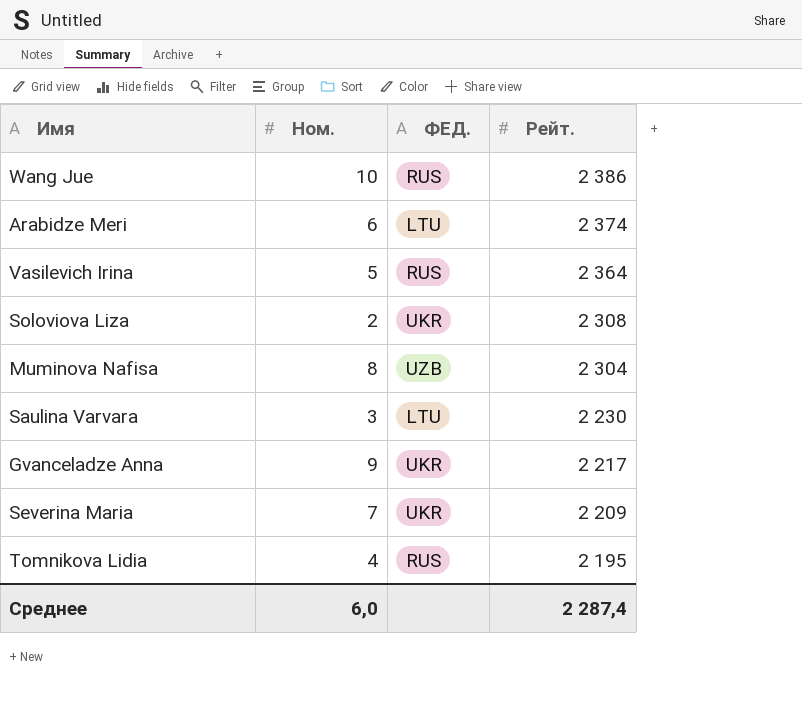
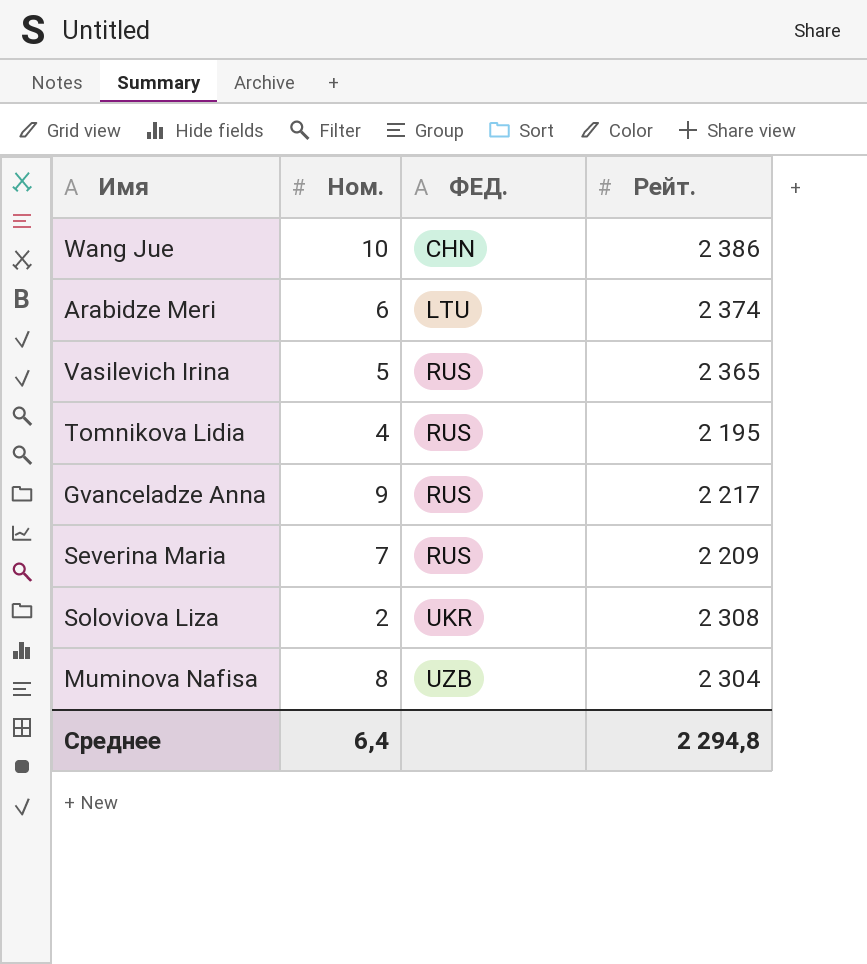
row order: Рейт. descending -> ФЕД. ascending
row Saulina Varvara: 3 | LTU | 2 230 -> none
Wang Jue | ФЕД.: RUS -> CHN
Vasilevich Irina | Рейт.: 2 364 -> 2 365
Gvanceladze Anna | ФЕД.: UKR -> RUS
Severina Maria | ФЕД.: UKR -> RUS
Среднее | Ном.: 6,0 -> 6,4
Среднее | Рейт.: 2 287,4 -> 2 294,8

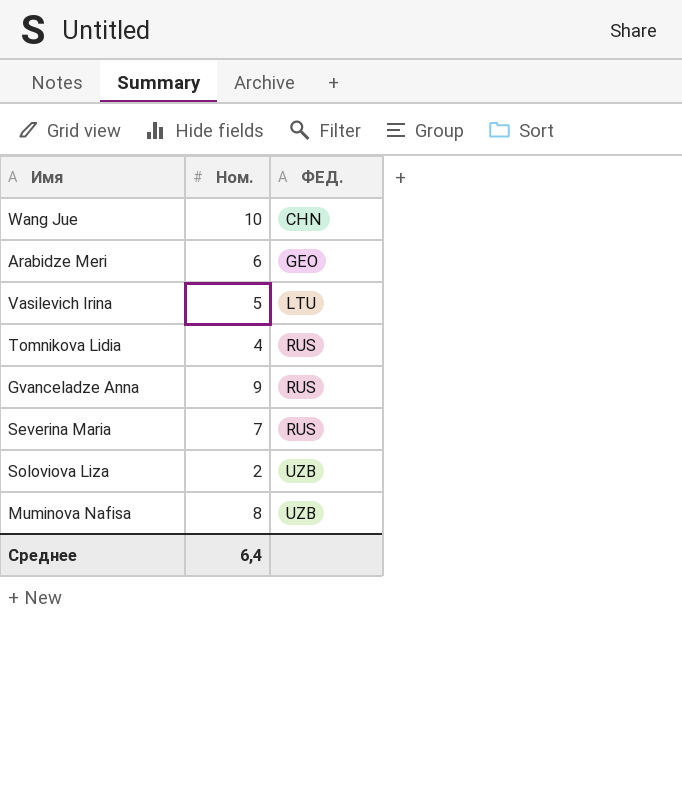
column Рейт. | position: 4 -> none
Arabidze Meri | ФЕД.: LTU -> GEO
Vasilevich Irina | ФЕД.: RUS -> LTU
Soloviova Liza | ФЕД.: UKR -> UZB

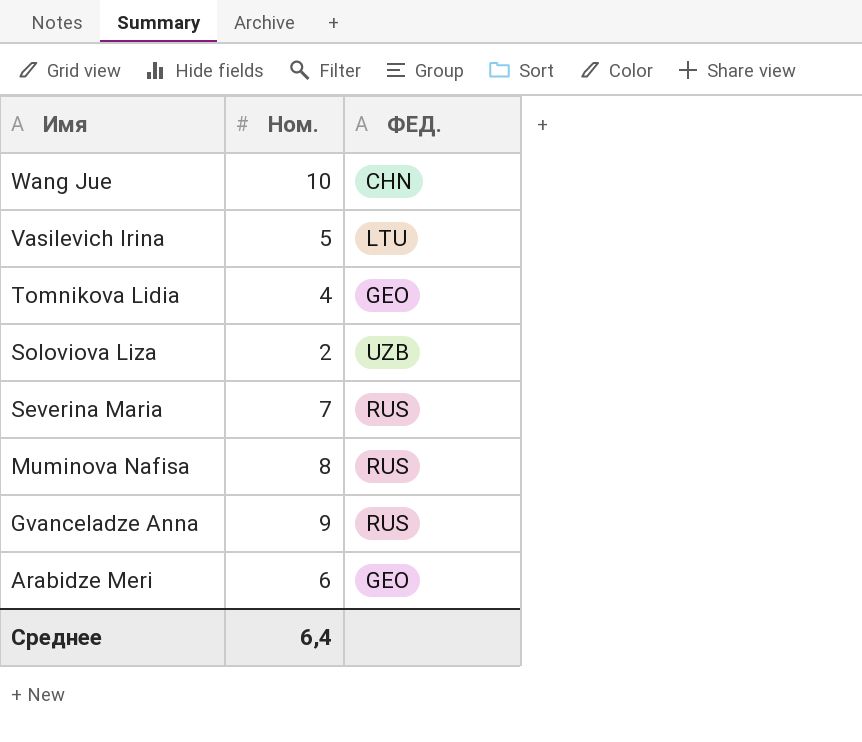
row order: ФЕД. ascending -> Имя descending
Tomnikova Lidia | ФЕД.: RUS -> GEO
Muminova Nafisa | ФЕД.: UZB -> RUS

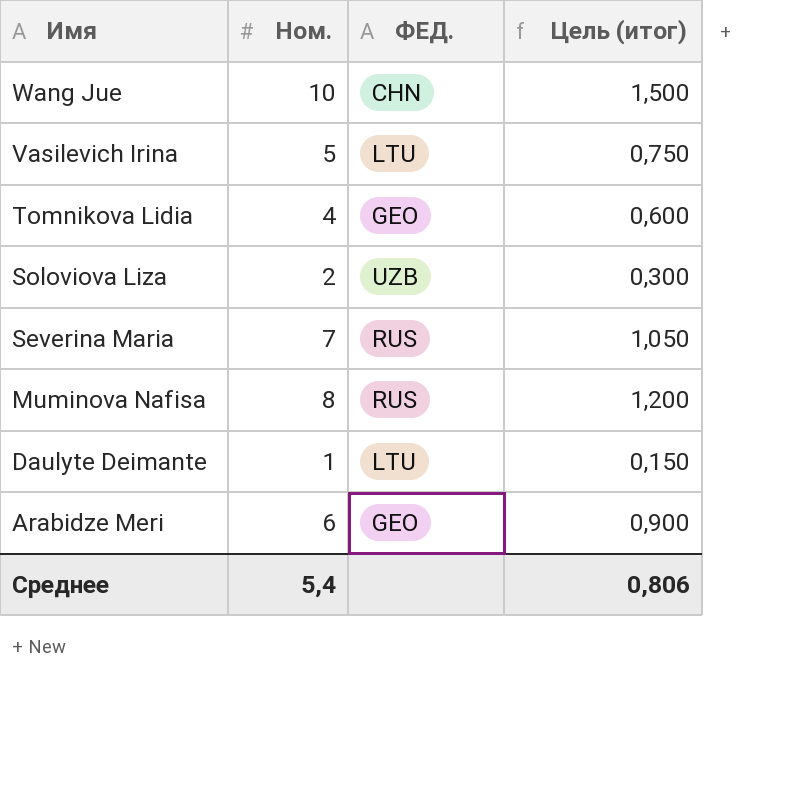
column Цель (итог) | formula: none -> [Ном.] * 0,15
row Gvanceladze Anna: 9 | RUS -> none
row Daulyte Deimante: none -> 1 | LTU | 0,150
Среднее | Ном.: 6,4 -> 5,4

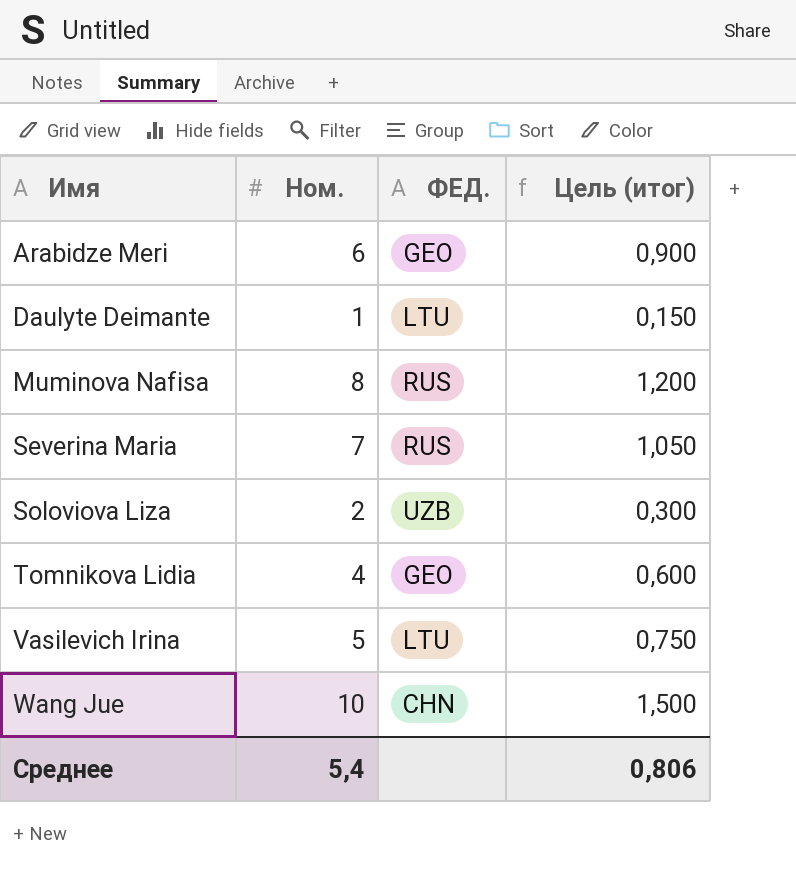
row order: Имя descending -> Имя ascending

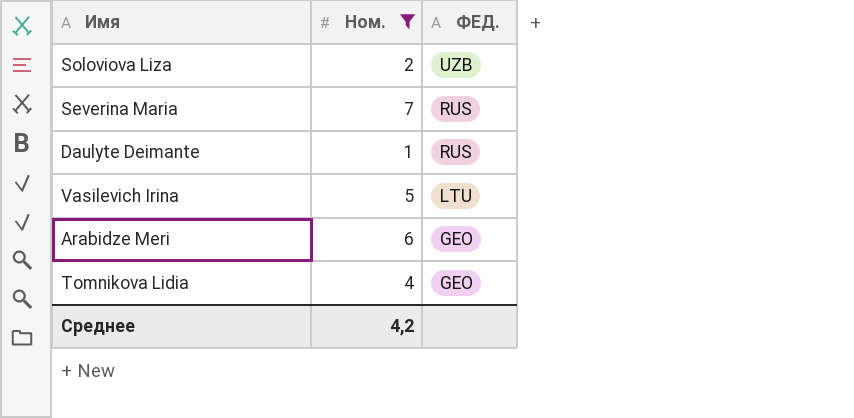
filter: none -> Ном. <= 7
row order: Имя ascending -> ФЕД. descending
column Цель (итог) | formula: [Ном.] * 0,15 -> none
Daulyte Deimante | ФЕД.: LTU -> RUS
Среднее | Ном.: 5,4 -> 4,2

